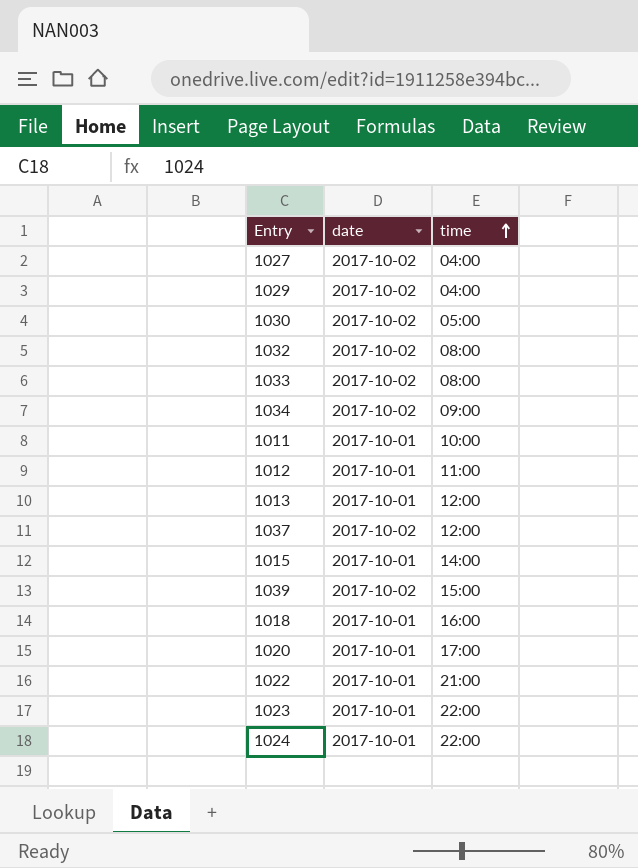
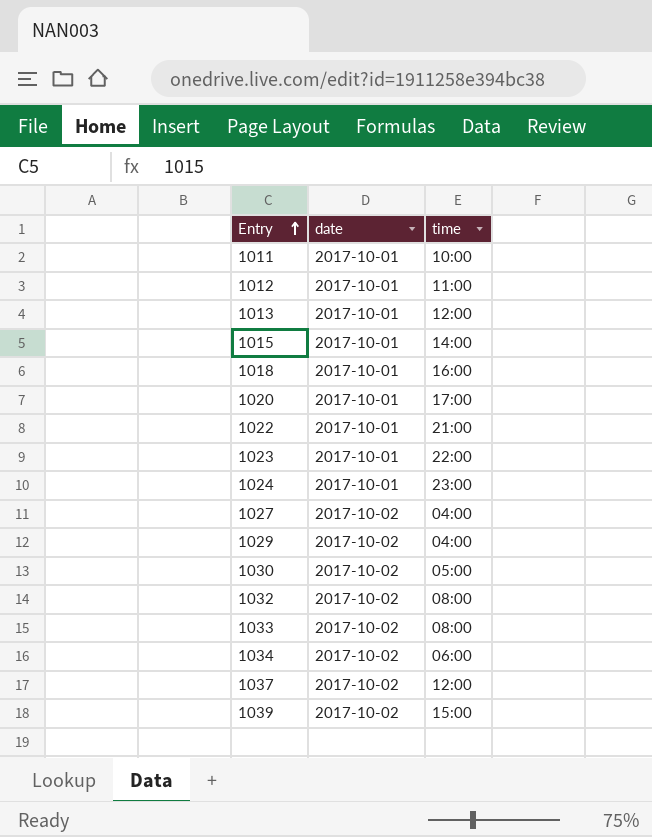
row order: time ascending -> Entry ascending
1024 | time: 22:00 -> 23:00
1034 | time: 09:00 -> 06:00

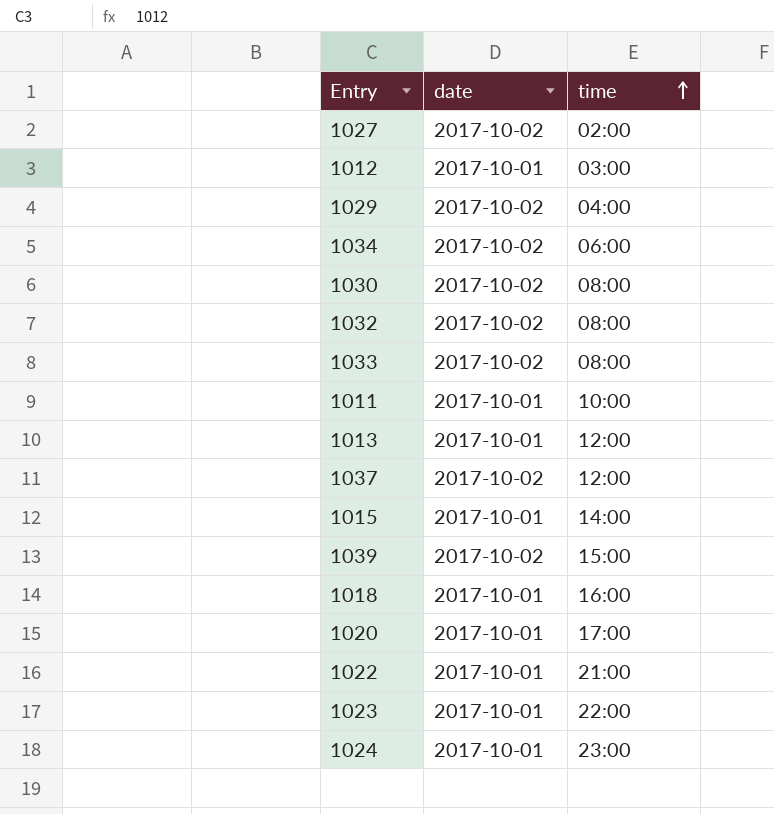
row order: Entry ascending -> time ascending
1027 | time: 04:00 -> 02:00
1012 | time: 11:00 -> 03:00
1030 | time: 05:00 -> 08:00

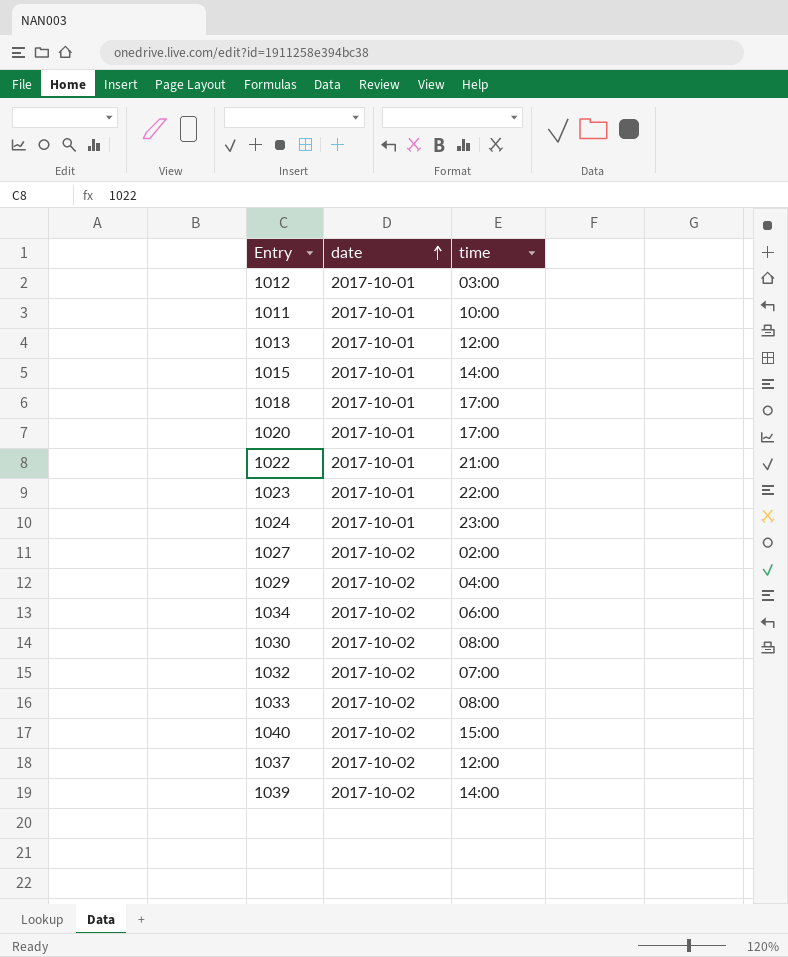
row order: time ascending -> date ascending
1018 | time: 16:00 -> 17:00
1032 | time: 08:00 -> 07:00
row 1040: none -> 2017-10-02 | 15:00
1039 | time: 15:00 -> 14:00

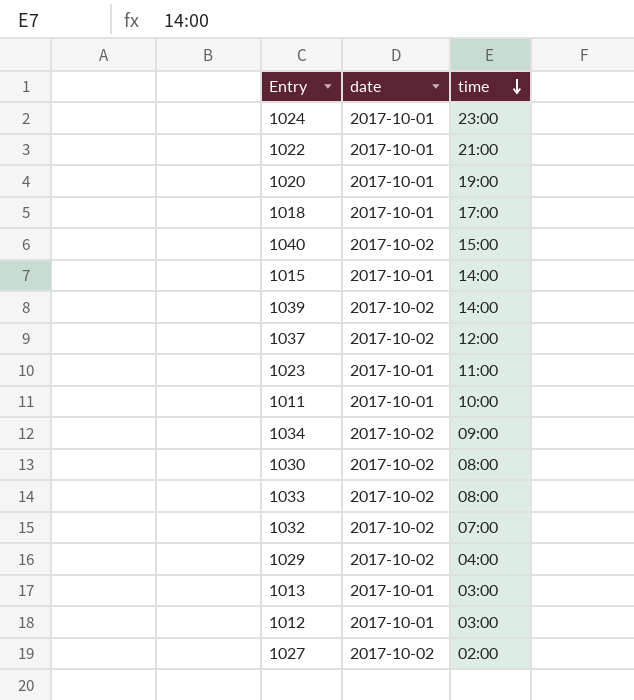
row order: date ascending -> time descending
1020 | time: 17:00 -> 19:00
1023 | time: 22:00 -> 11:00
1034 | time: 06:00 -> 09:00
1013 | time: 12:00 -> 03:00

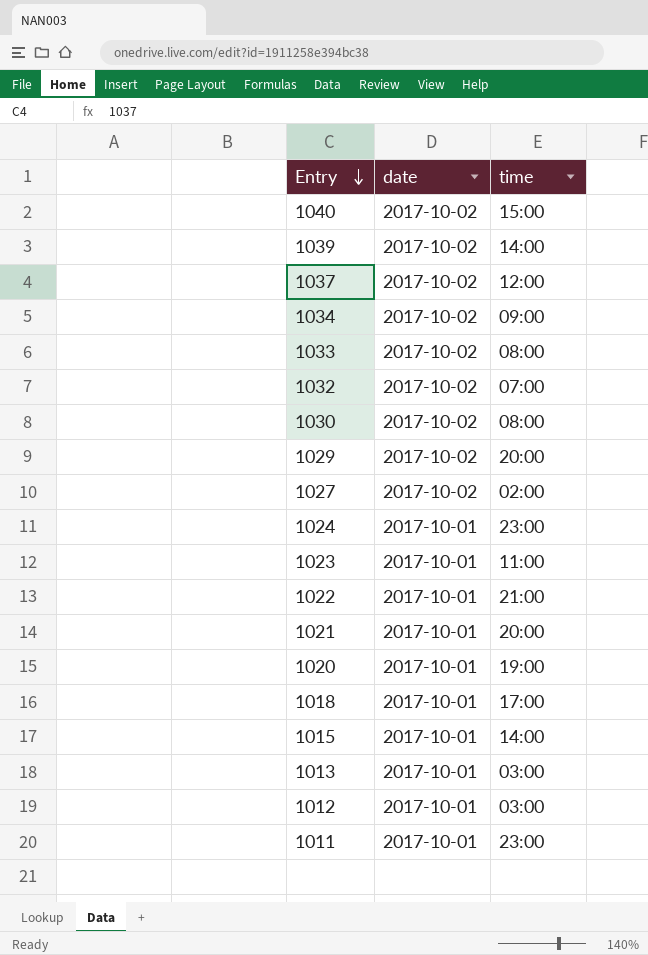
row order: time descending -> Entry descending
1029 | time: 04:00 -> 20:00
row 1021: none -> 2017-10-01 | 20:00
1011 | time: 10:00 -> 23:00

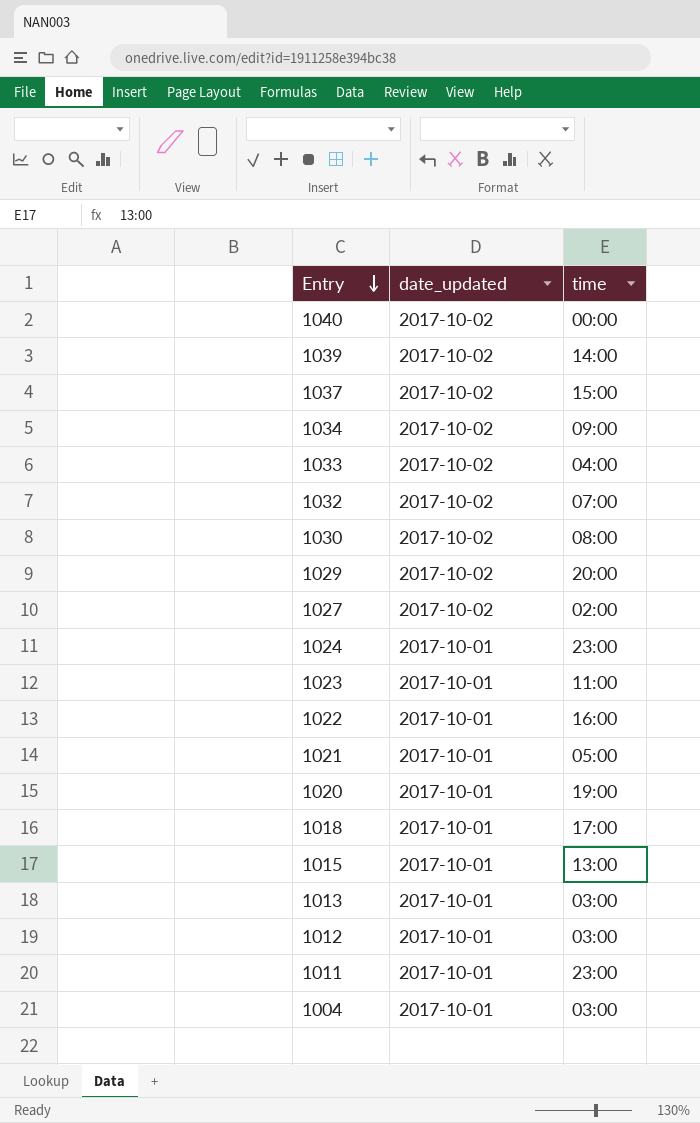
column name: date -> date_updated
1040 | time: 15:00 -> 00:00
1037 | time: 12:00 -> 15:00
1033 | time: 08:00 -> 04:00
1022 | time: 21:00 -> 16:00
1021 | time: 20:00 -> 05:00
1015 | time: 14:00 -> 13:00
row 1004: none -> 2017-10-01 | 03:00

